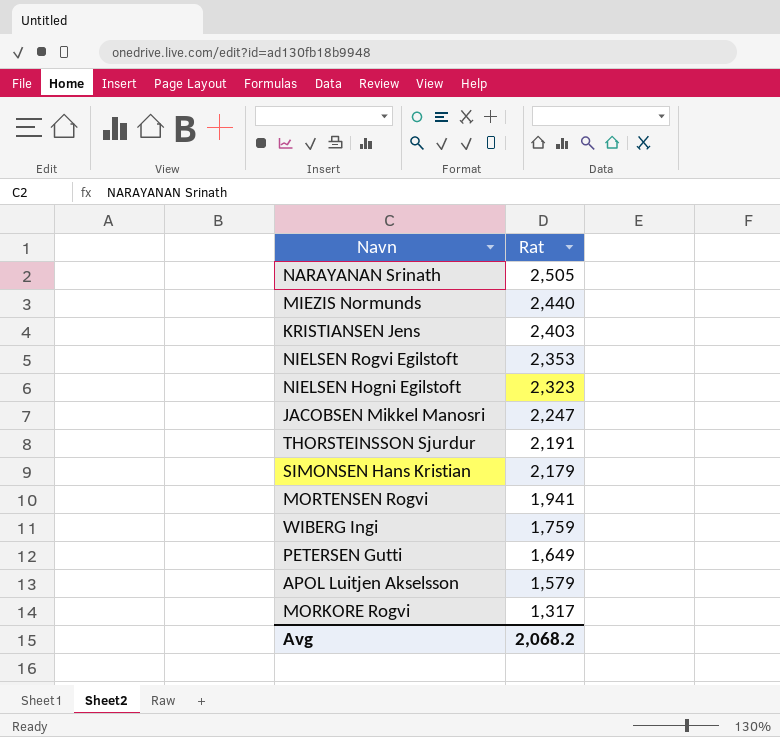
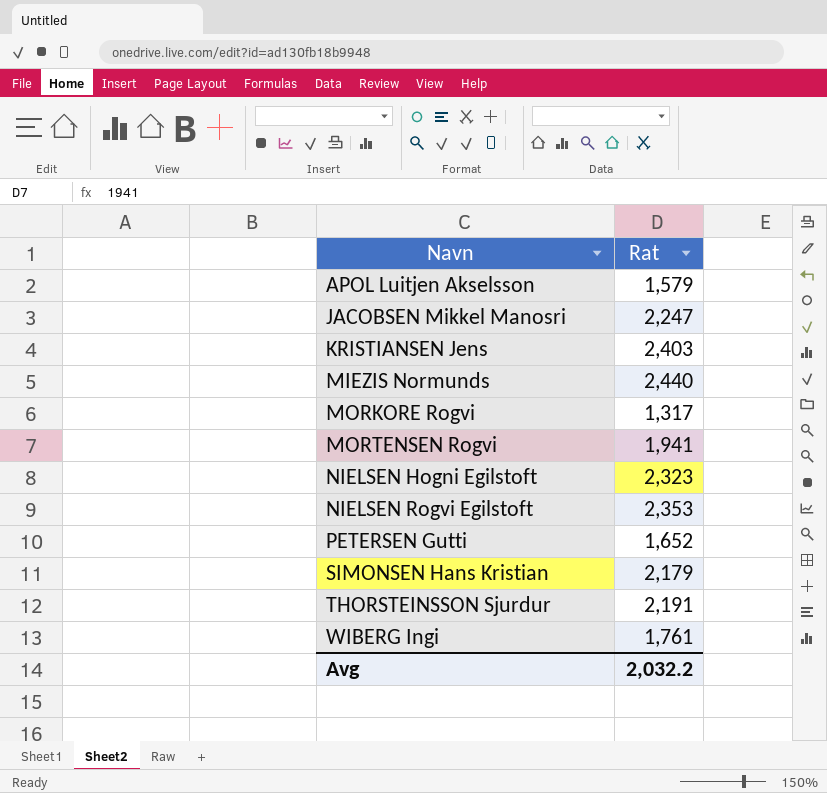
row order: Rat descending -> Navn ascending
row NARAYANAN Srinath: 2,505 -> none
PETERSEN Gutti | Rat: 1,649 -> 1,652
WIBERG Ingi | Rat: 1,759 -> 1,761
Avg | Rat: 2,068.2 -> 2,032.2

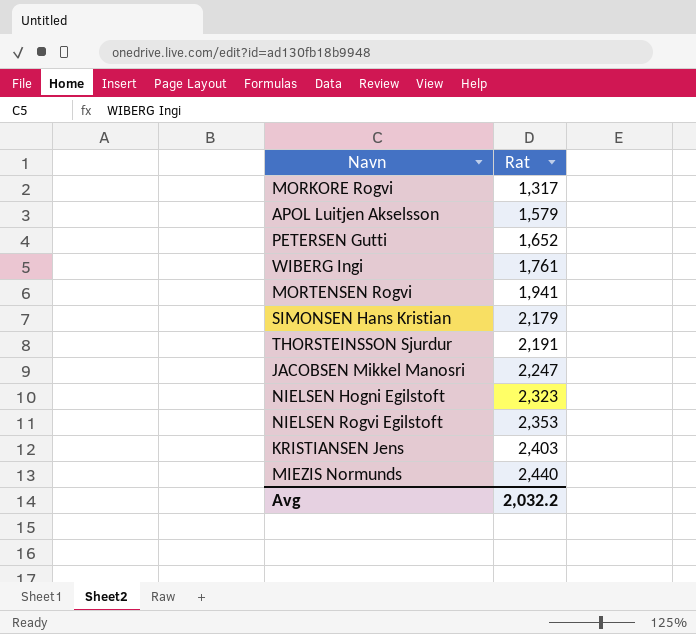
row order: Navn ascending -> Rat ascending

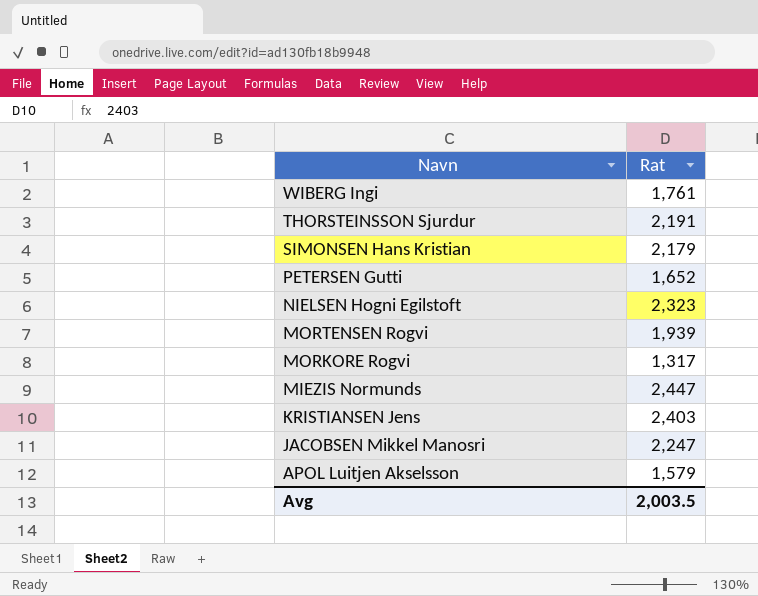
row order: Rat ascending -> Navn descending
row NIELSEN Rogvi Egilstoft: 2,353 -> none
MORTENSEN Rogvi | Rat: 1,941 -> 1,939
MIEZIS Normunds | Rat: 2,440 -> 2,447
Avg | Rat: 2,032.2 -> 2,003.5

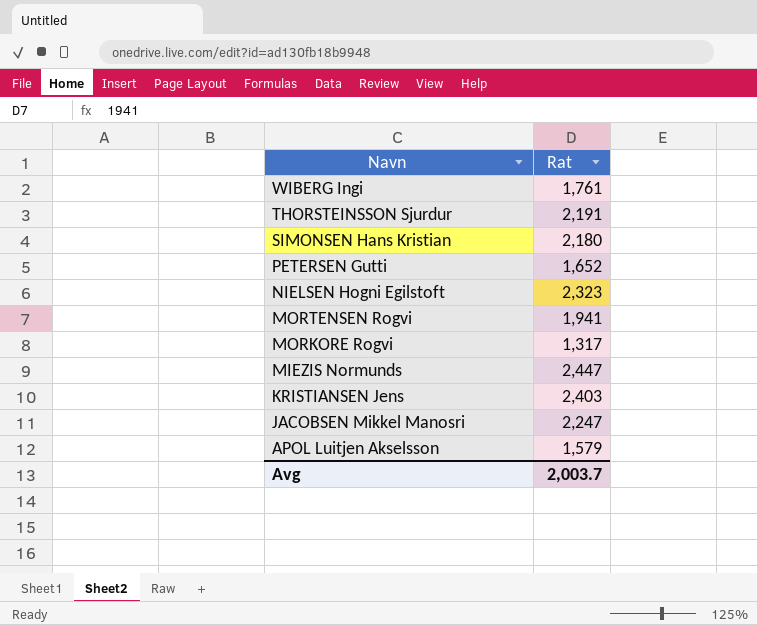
SIMONSEN Hans Kristian | Rat: 2,179 -> 2,180
MORTENSEN Rogvi | Rat: 1,939 -> 1,941
Avg | Rat: 2,003.5 -> 2,003.7

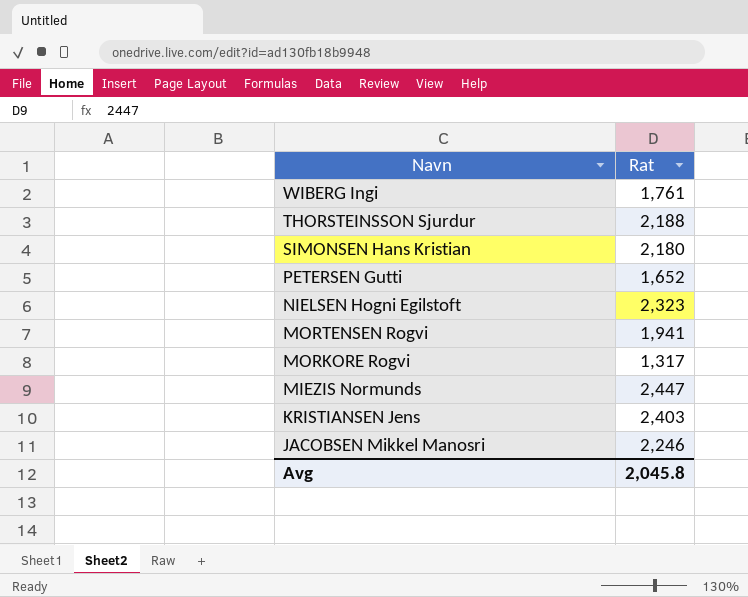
row APOL Luitjen Akselsson: 1,579 -> none
THORSTEINSSON Sjurdur | Rat: 2,191 -> 2,188
JACOBSEN Mikkel Manosri | Rat: 2,247 -> 2,246
Avg | Rat: 2,003.7 -> 2,045.8

